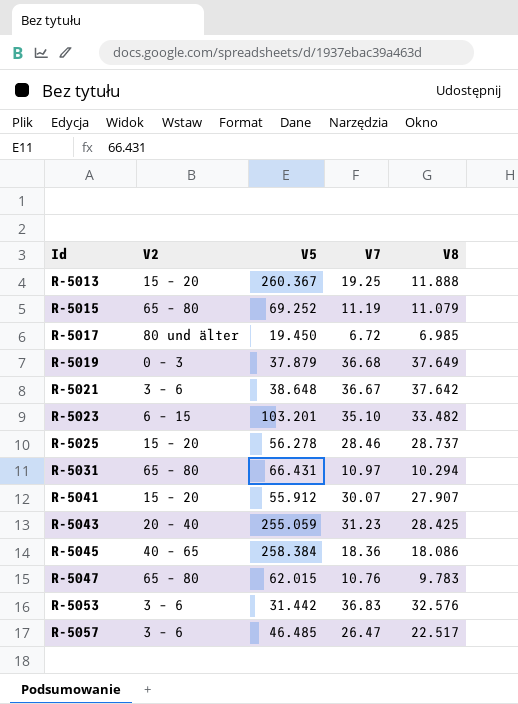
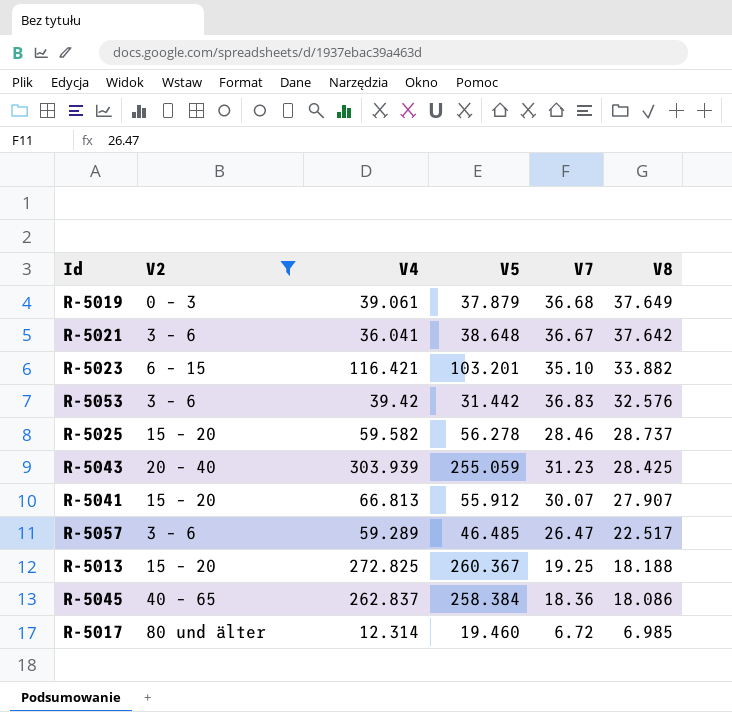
filter: none -> V2 != 65 – 80
row order: Id ascending -> V8 descending
column V4 | position: none -> 3
R-5023 | V8: 33.482 -> 33.882
R-5013 | V8: 11.888 -> 18.188
R-5017 | V5: 19.450 -> 19.460

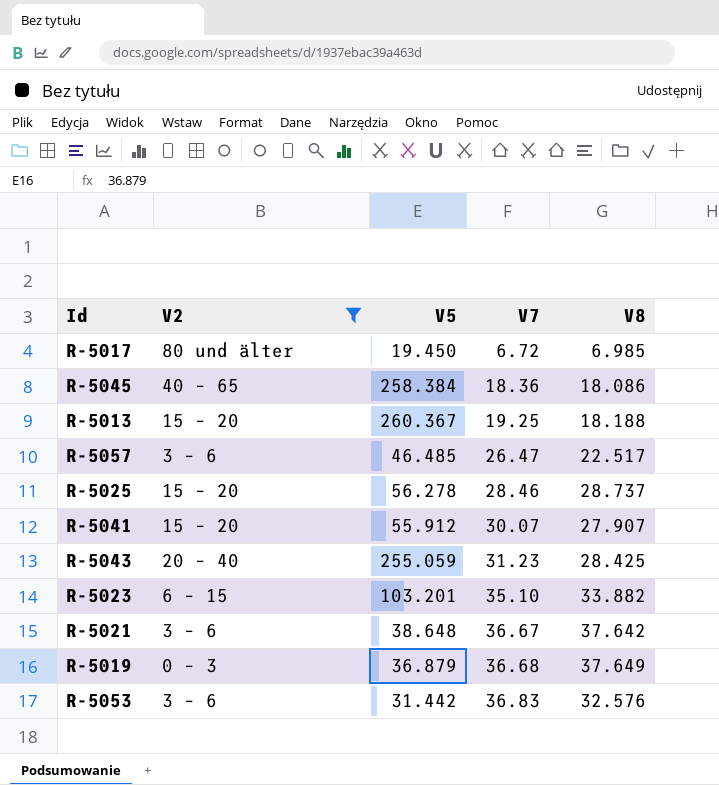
row order: V8 descending -> V7 ascending
column V4 | position: 3 -> none
R-5017 | V5: 19.460 -> 19.450
R-5019 | V5: 37.879 -> 36.879

